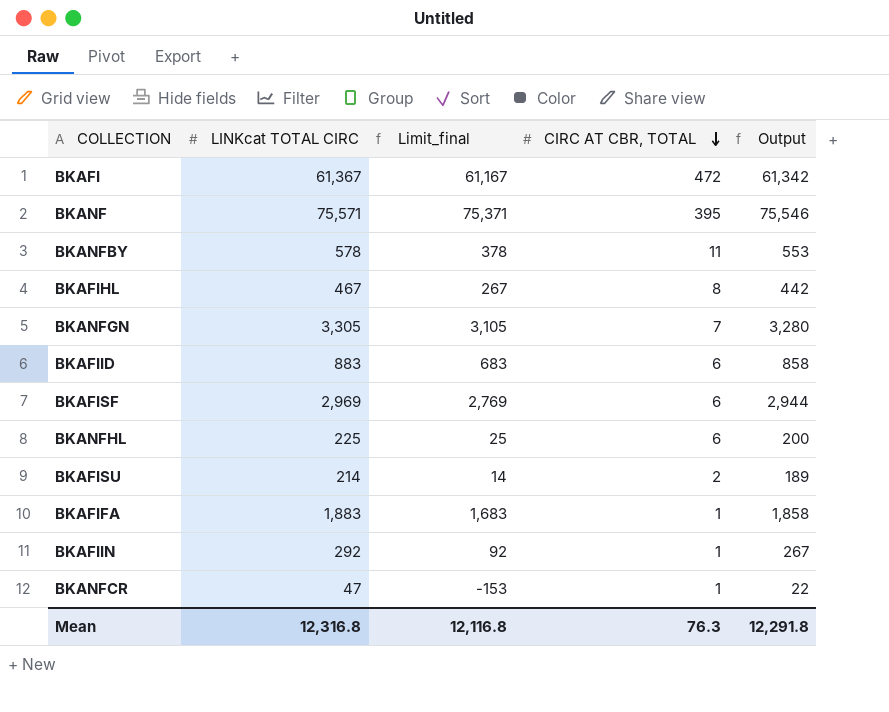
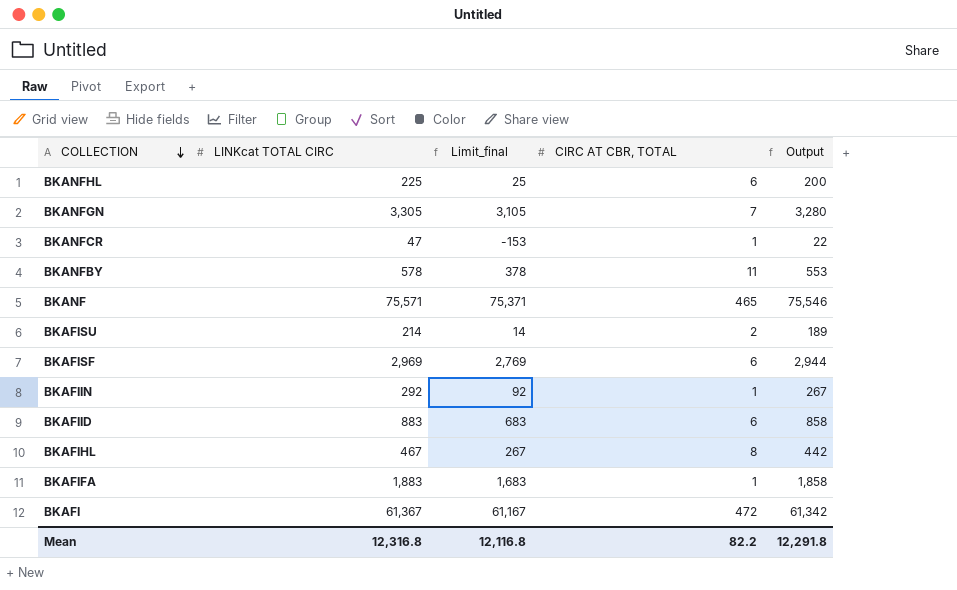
row order: CIRC AT CBR, TOTAL descending -> COLLECTION descending
BKANF | CIRC AT CBR, TOTAL: 395 -> 465
Mean | CIRC AT CBR, TOTAL: 76.3 -> 82.2

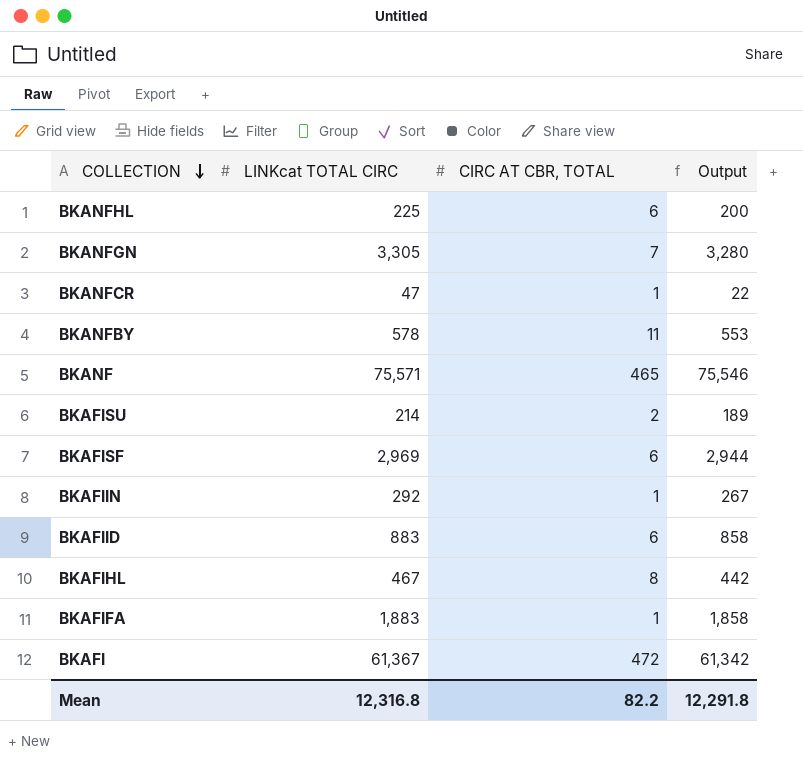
column Limit_final | formula: [LINKcat TOTAL CIRC] - 200 -> none

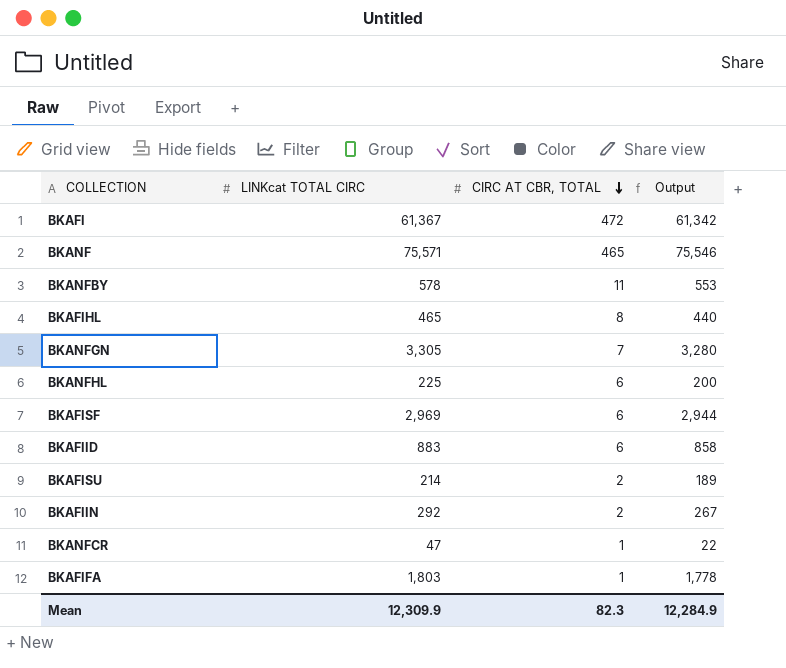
row order: COLLECTION descending -> CIRC AT CBR, TOTAL descending
BKAFIHL | LINKcat TOTAL CIRC: 467 -> 465
BKAFIHL | Output: 442 -> 440
BKAFIIN | CIRC AT CBR, TOTAL: 1 -> 2
BKAFIFA | LINKcat TOTAL CIRC: 1,883 -> 1,803
BKAFIFA | Output: 1,858 -> 1,778
Mean | LINKcat TOTAL CIRC: 12,316.8 -> 12,309.9
Mean | CIRC AT CBR, TOTAL: 82.2 -> 82.3
Mean | Output: 12,291.8 -> 12,284.9

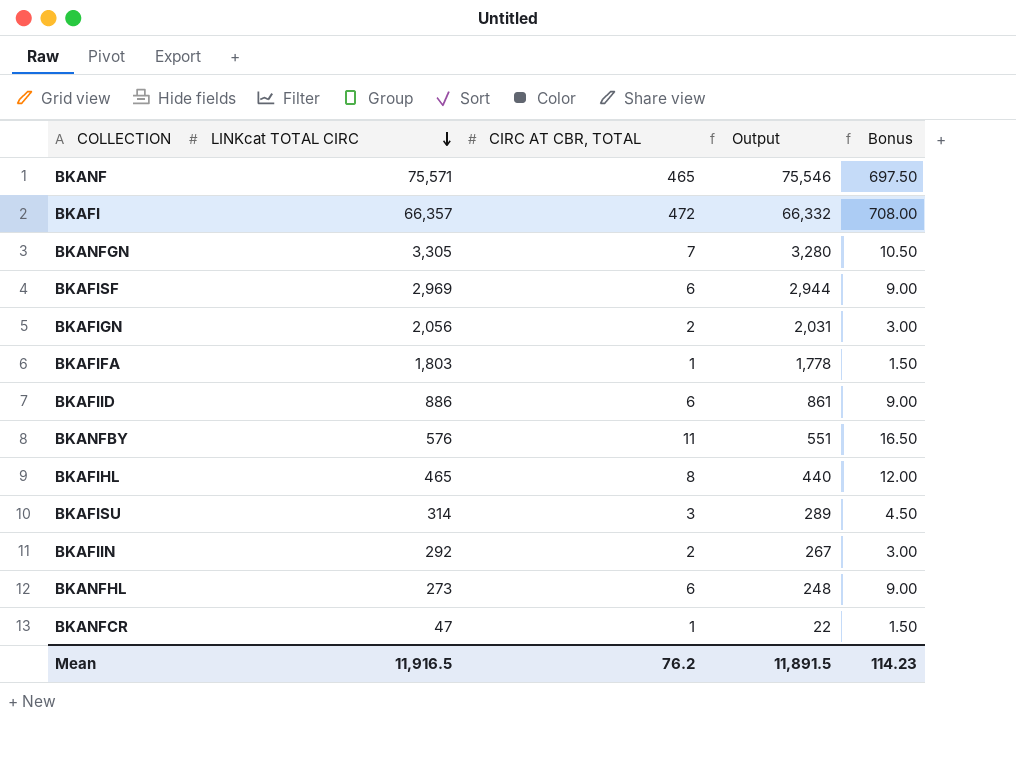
row order: CIRC AT CBR, TOTAL descending -> LINKcat TOTAL CIRC descending
column Bonus | formula: none -> [CIRC AT CBR, TOTAL] * 1.5
BKAFI | LINKcat TOTAL CIRC: 61,367 -> 66,357
BKAFI | Output: 61,342 -> 66,332
row BKAFIGN: none -> 2,056 | 2 | 2,031 | 3.00
BKAFIID | LINKcat TOTAL CIRC: 883 -> 886
BKAFIID | Output: 858 -> 861
BKANFBY | LINKcat TOTAL CIRC: 578 -> 576
BKANFBY | Output: 553 -> 551
BKAFISU | LINKcat TOTAL CIRC: 214 -> 314
BKAFISU | CIRC AT CBR, TOTAL: 2 -> 3
BKAFISU | Output: 189 -> 289
BKANFHL | LINKcat TOTAL CIRC: 225 -> 273
BKANFHL | Output: 200 -> 248
Mean | LINKcat TOTAL CIRC: 12,309.9 -> 11,916.5
Mean | CIRC AT CBR, TOTAL: 82.3 -> 76.2
Mean | Output: 12,284.9 -> 11,891.5

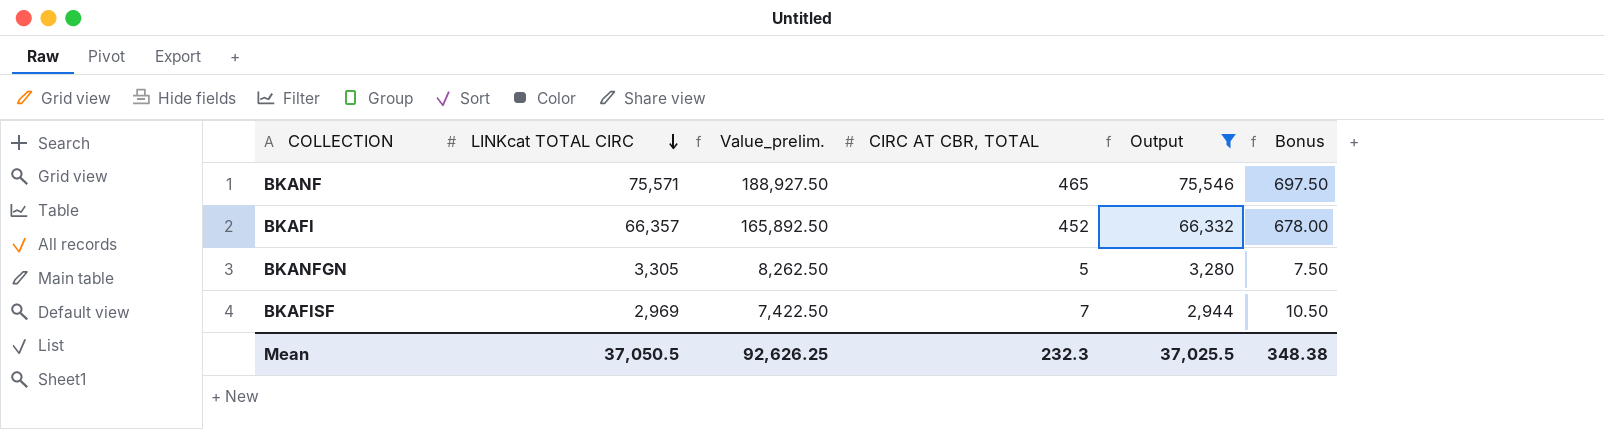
filter: none -> Output >= 2,944
column Value_prelim. | formula: none -> [LINKcat TOTAL CIRC] * 2.5
BKAFI | CIRC AT CBR, TOTAL: 472 -> 452
BKAFI | Bonus: 708.00 -> 678.00
BKANFGN | CIRC AT CBR, TOTAL: 7 -> 5
BKANFGN | Bonus: 10.50 -> 7.50
BKAFISF | CIRC AT CBR, TOTAL: 6 -> 7
BKAFISF | Bonus: 9.00 -> 10.50
Mean | LINKcat TOTAL CIRC: 11,916.5 -> 37,050.5
Mean | CIRC AT CBR, TOTAL: 76.2 -> 232.3
Mean | Output: 11,891.5 -> 37,025.5
Mean | Bonus: 114.23 -> 348.38

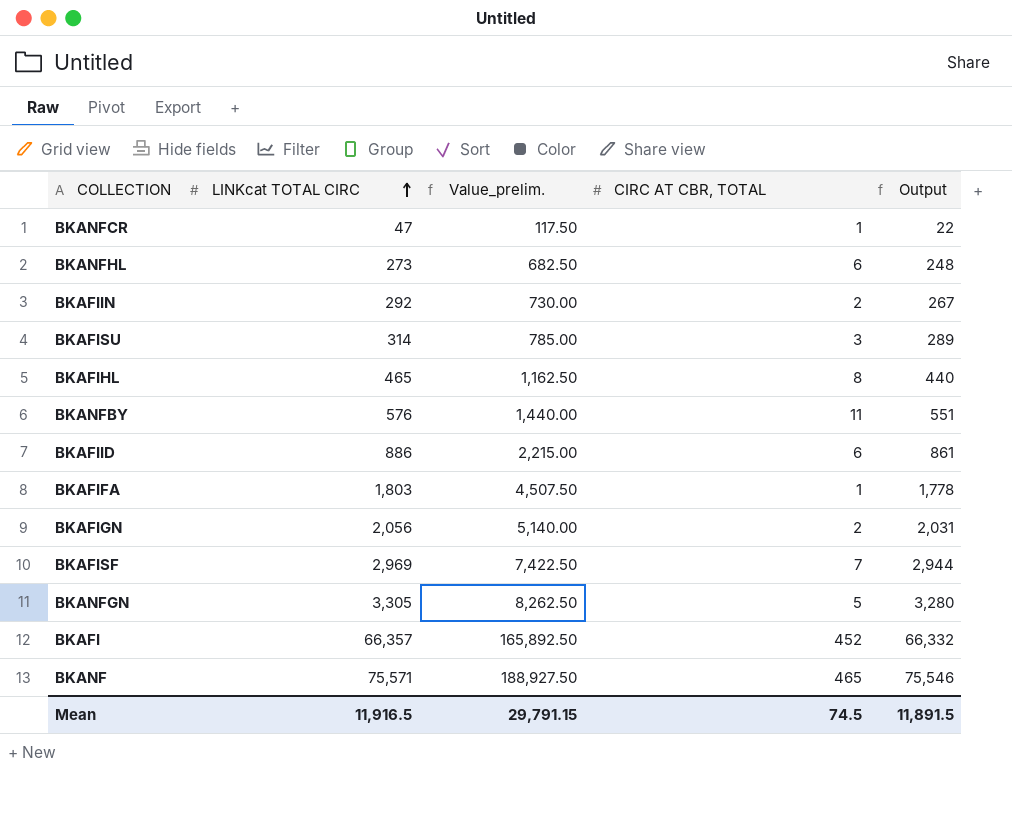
filter: Output >= 2,944 -> none
row order: LINKcat TOTAL CIRC descending -> LINKcat TOTAL CIRC ascending
column Bonus | formula: [CIRC AT CBR, TOTAL] * 1.5 -> none
Mean | LINKcat TOTAL CIRC: 37,050.5 -> 11,916.5
Mean | Value_prelim.: 92,626.25 -> 29,791.15
Mean | CIRC AT CBR, TOTAL: 232.3 -> 74.5
Mean | Output: 37,025.5 -> 11,891.5

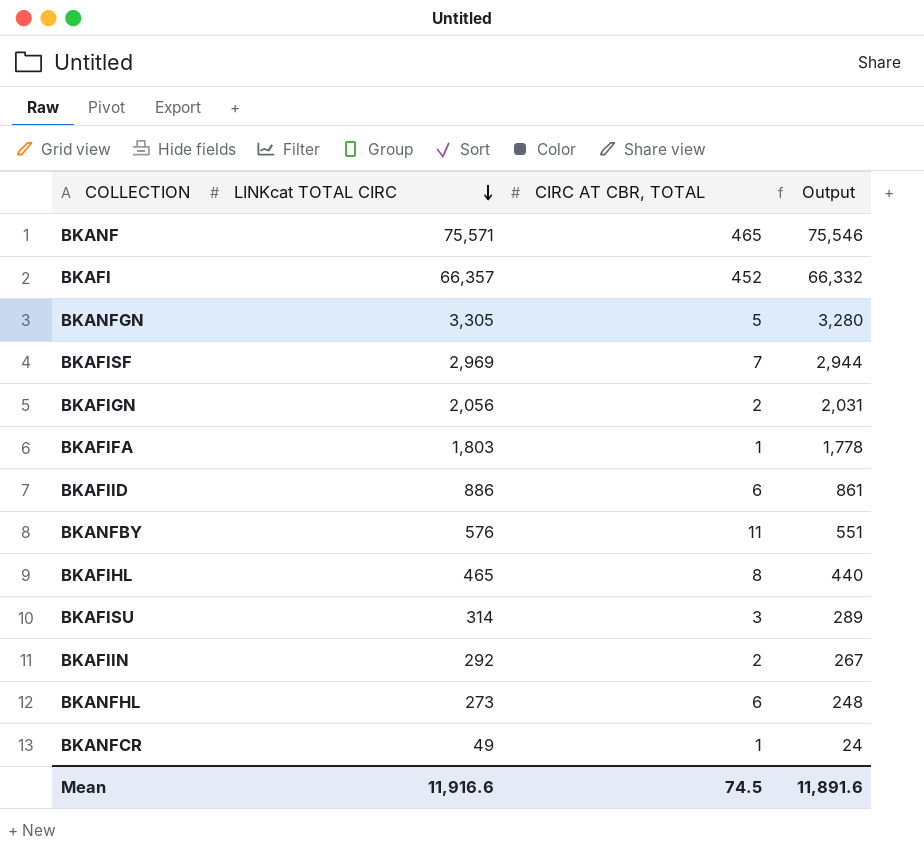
row order: LINKcat TOTAL CIRC ascending -> LINKcat TOTAL CIRC descending
column Value_prelim. | formula: [LINKcat TOTAL CIRC] * 2.5 -> none
BKANFCR | LINKcat TOTAL CIRC: 47 -> 49
BKANFCR | Output: 22 -> 24
Mean | LINKcat TOTAL CIRC: 11,916.5 -> 11,916.6
Mean | Output: 11,891.5 -> 11,891.6

